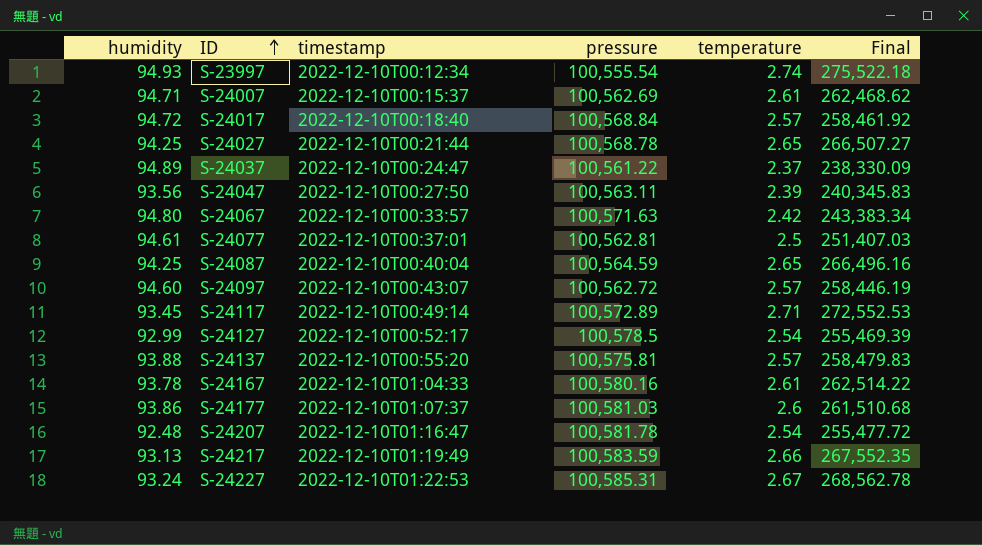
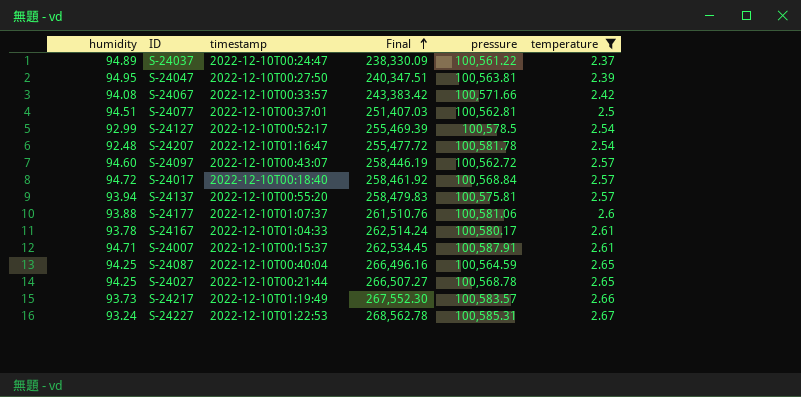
filter: none -> temperature <= 2.67
row order: ID ascending -> Final ascending
column Final | position: 6 -> 4
S-24047 | humidity: 93.56 -> 94.95
S-24047 | Final: 240,345.83 -> 240,347.51
S-24047 | pressure: 100,563.11 -> 100,563.81
S-24067 | humidity: 94.80 -> 94.08
S-24067 | Final: 243,383.34 -> 243,383.42
S-24067 | pressure: 100,571.63 -> 100,571.66
S-24077 | humidity: 94.61 -> 94.51
S-24137 | humidity: 93.88 -> 93.94
S-24177 | humidity: 93.86 -> 93.88
S-24177 | Final: 261,510.68 -> 261,510.76
S-24177 | pressure: 100,581.03 -> 100,581.06
S-24167 | Final: 262,514.22 -> 262,514.24
S-24167 | pressure: 100,580.16 -> 100,580.17
S-24007 | Final: 262,468.62 -> 262,534.45
S-24007 | pressure: 100,562.69 -> 100,587.91
S-24217 | humidity: 93.13 -> 93.73
S-24217 | Final: 267,552.35 -> 267,552.30
S-24217 | pressure: 100,583.59 -> 100,583.57

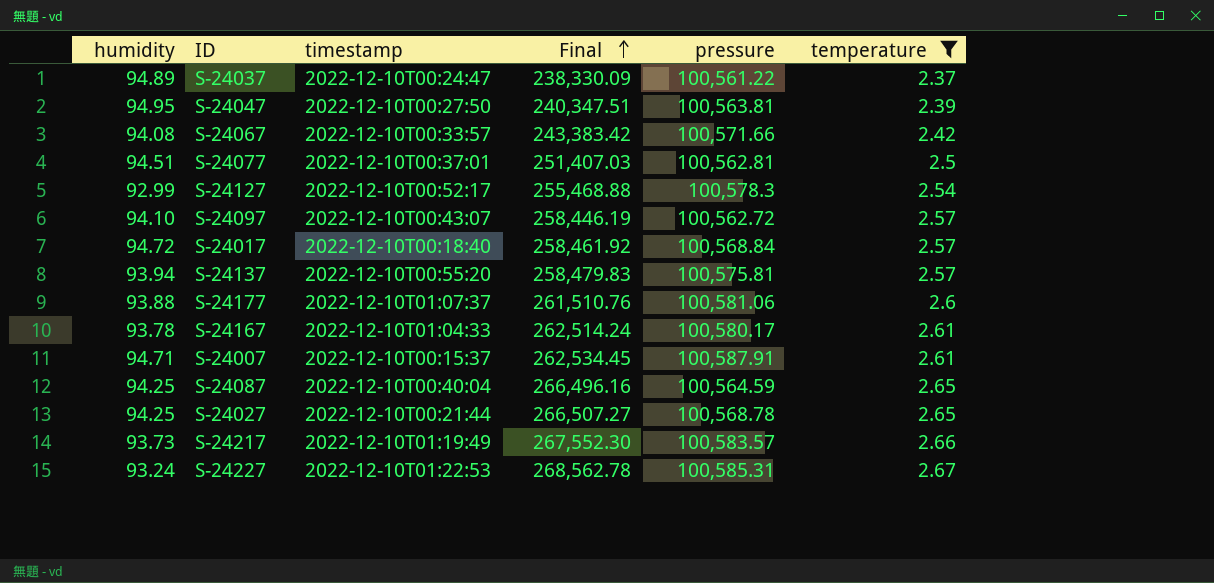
row S-24207: 92.48 | 2022-12-10T01:16:47 | 255,477.72 | 100,581.78 | 2.54 -> none
S-24127 | Final: 255,469.39 -> 255,468.88
S-24127 | pressure: 100,578.5 -> 100,578.3
S-24097 | humidity: 94.60 -> 94.10

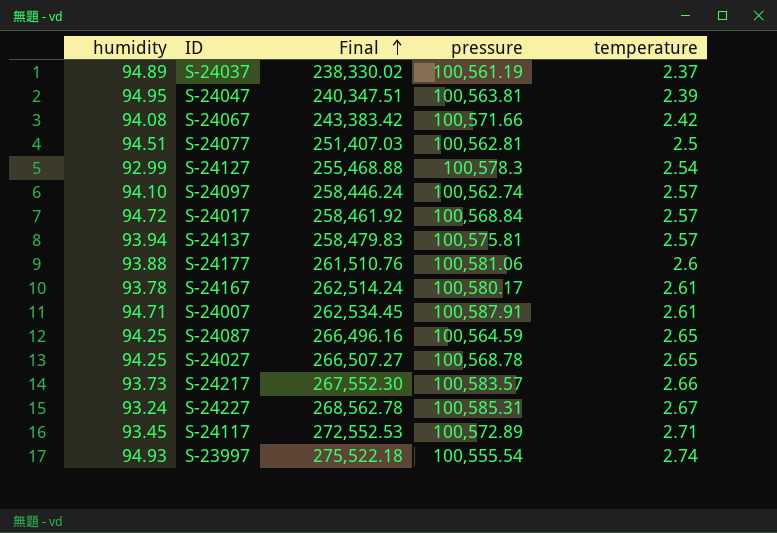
filter: temperature <= 2.67 -> none
column timestamp | position: 3 -> none
S-24037 | Final: 238,330.09 -> 238,330.02
S-24037 | pressure: 100,561.22 -> 100,561.19
S-24097 | Final: 258,446.19 -> 258,446.24
S-24097 | pressure: 100,562.72 -> 100,562.74

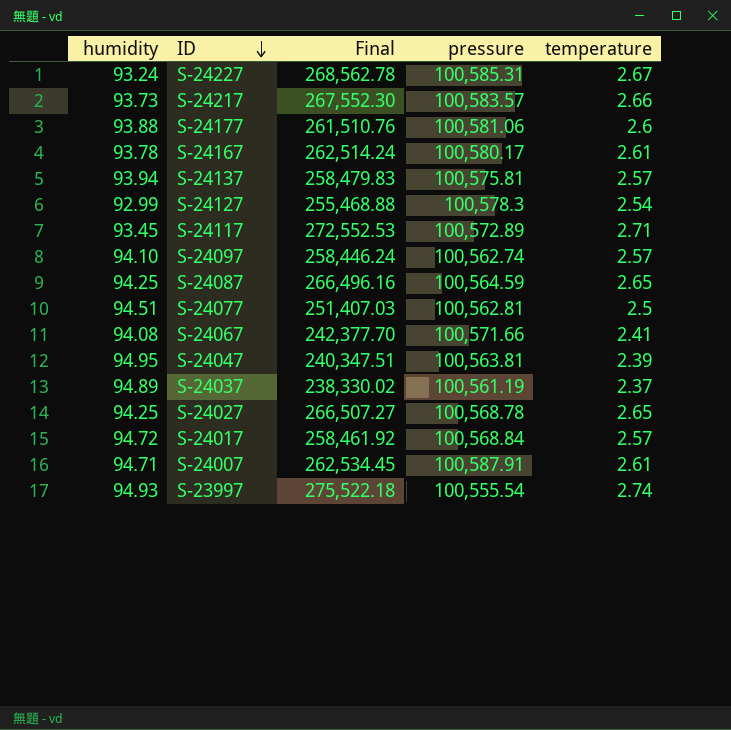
row order: Final ascending -> ID descending
S-24067 | Final: 243,383.42 -> 242,377.70
S-24067 | temperature: 2.42 -> 2.41

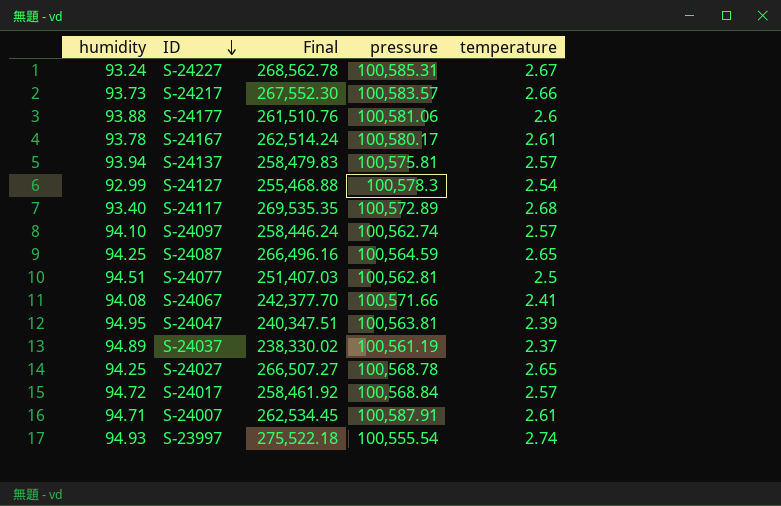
S-24117 | humidity: 93.45 -> 93.40
S-24117 | Final: 272,552.53 -> 269,535.35
S-24117 | temperature: 2.71 -> 2.68

